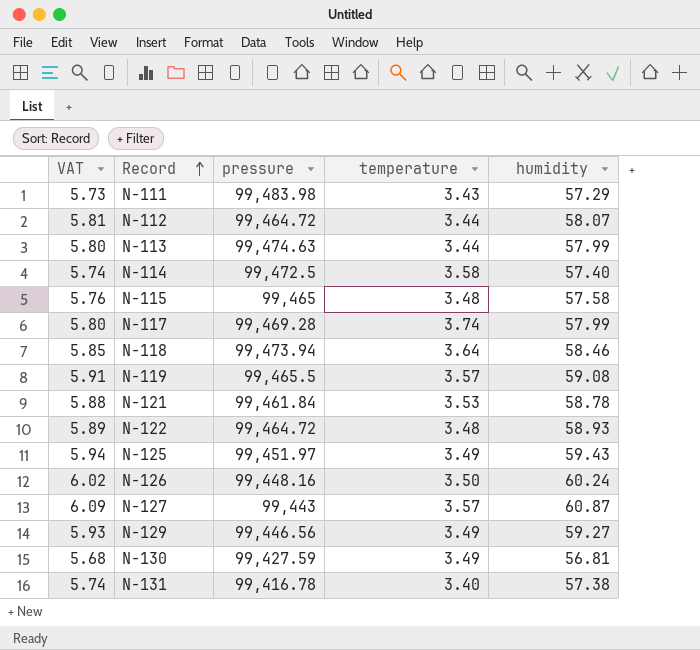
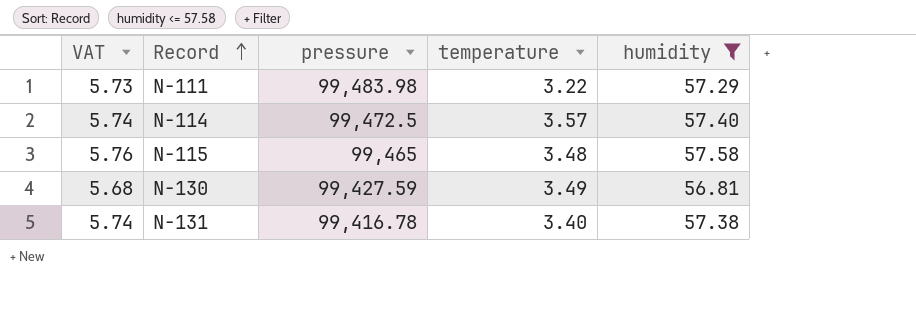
filter: none -> humidity <= 57.58
N-111 | temperature: 3.43 -> 3.22
N-114 | temperature: 3.58 -> 3.57

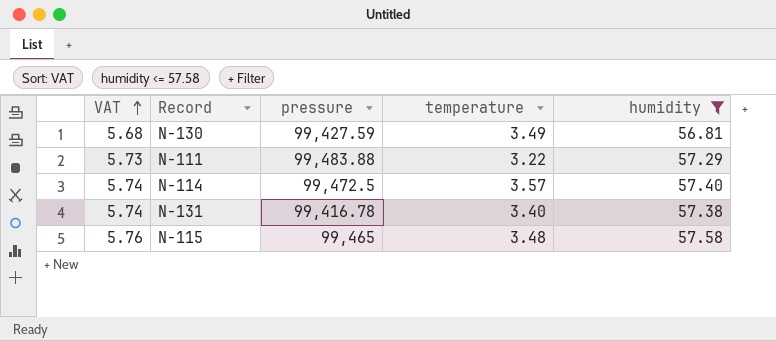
row order: Record ascending -> VAT ascending
N-111 | pressure: 99,483.98 -> 99,483.88

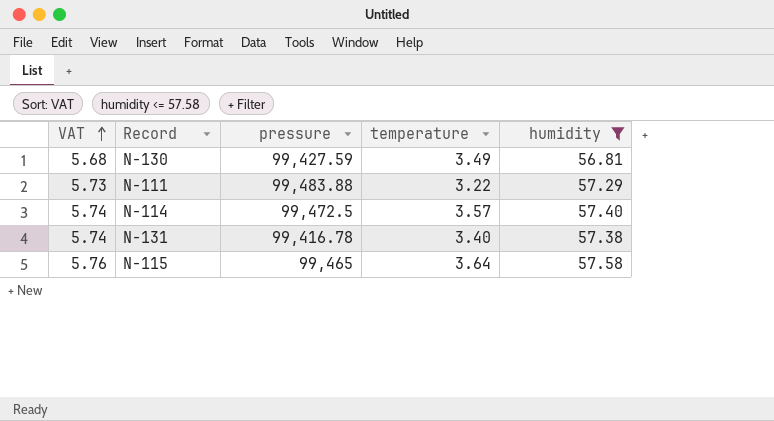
N-115 | temperature: 3.48 -> 3.64

